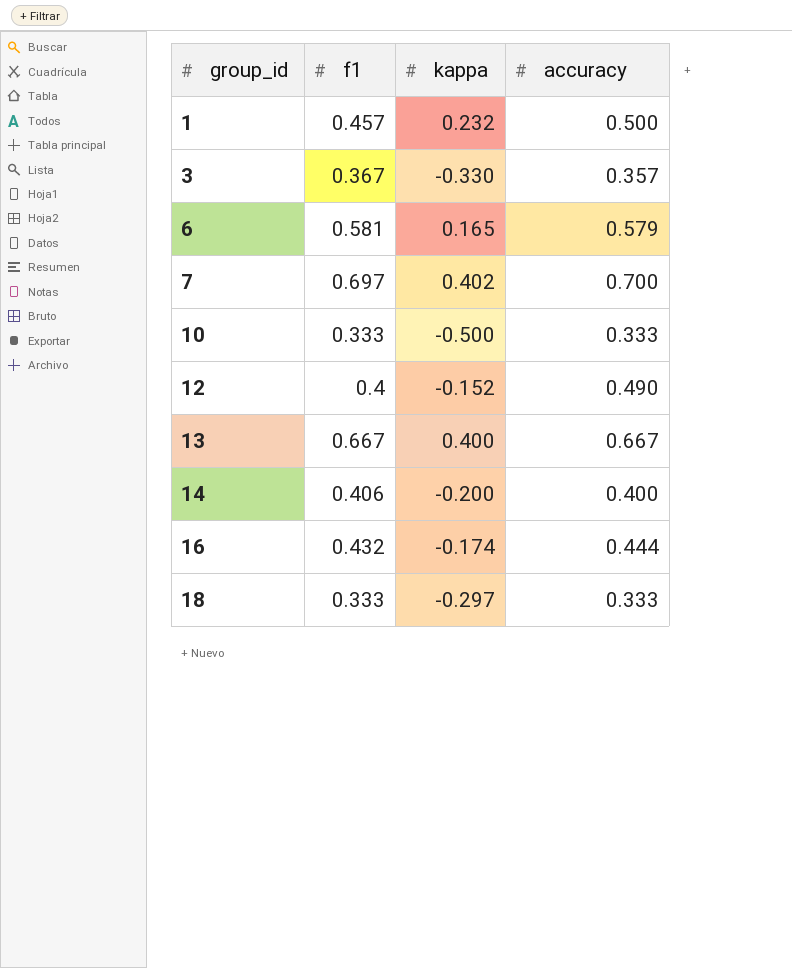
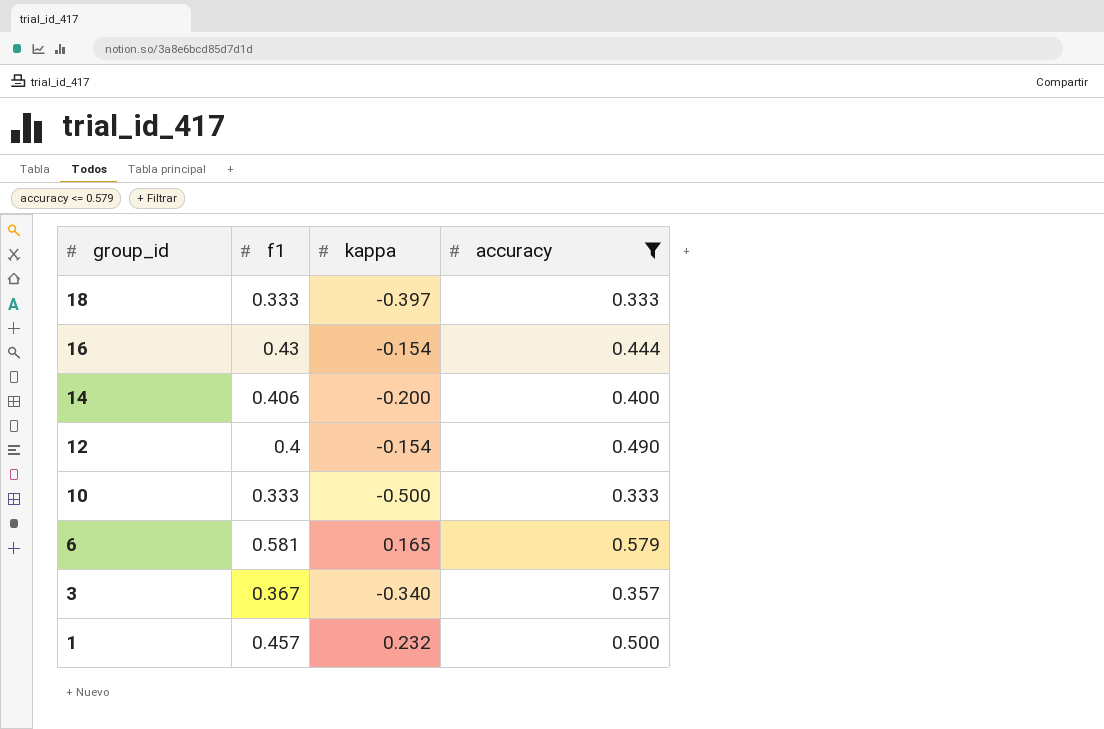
filter: none -> accuracy <= 0.579
row order: group_id ascending -> group_id descending
18 | kappa: -0.297 -> -0.397
16 | f1: 0.432 -> 0.43
16 | kappa: -0.174 -> -0.154
12 | kappa: -0.152 -> -0.154
3 | kappa: -0.330 -> -0.340

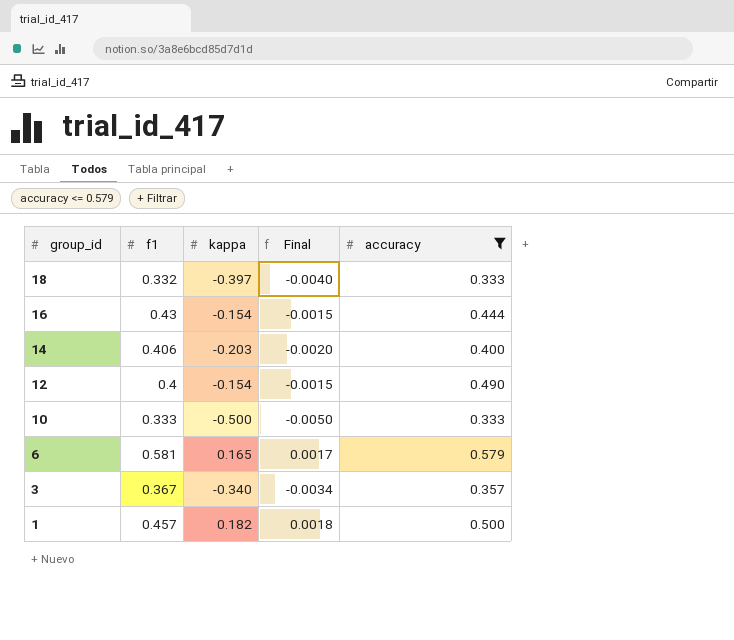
column Final | formula: none -> [kappa] * 0.01
18 | f1: 0.333 -> 0.332
14 | kappa: -0.200 -> -0.203
1 | kappa: 0.232 -> 0.182

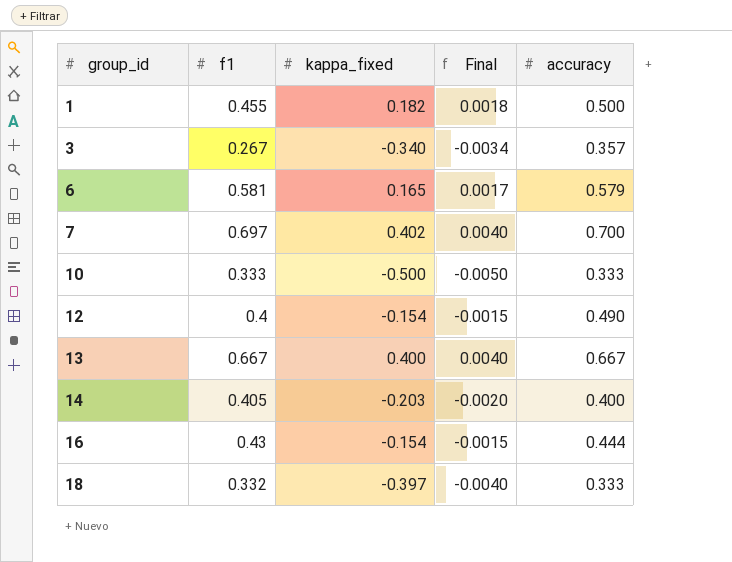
filter: accuracy <= 0.579 -> none
row order: group_id descending -> group_id ascending
column name: kappa -> kappa_fixed
1 | f1: 0.457 -> 0.455
3 | f1: 0.367 -> 0.267
14 | f1: 0.406 -> 0.405

